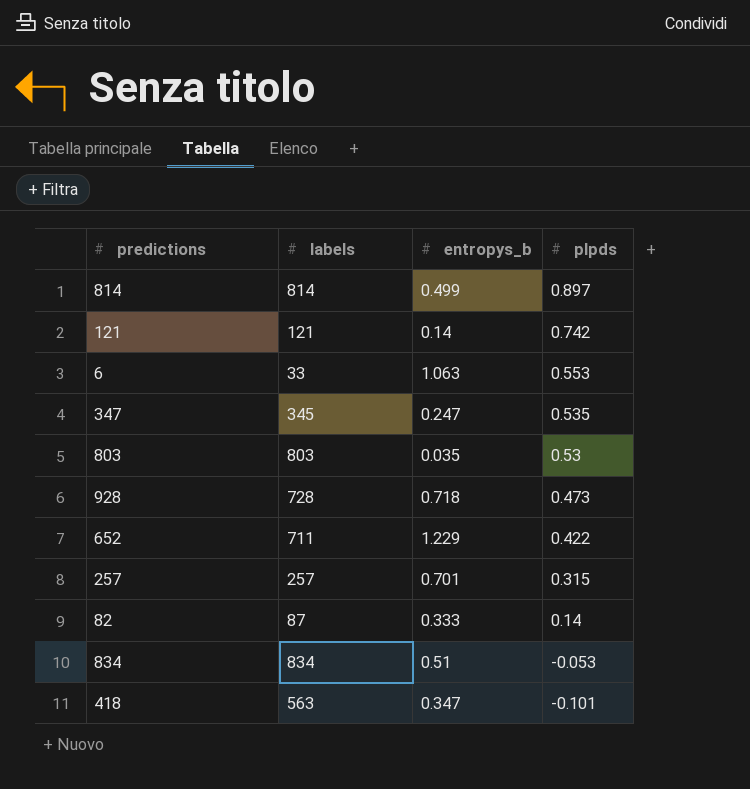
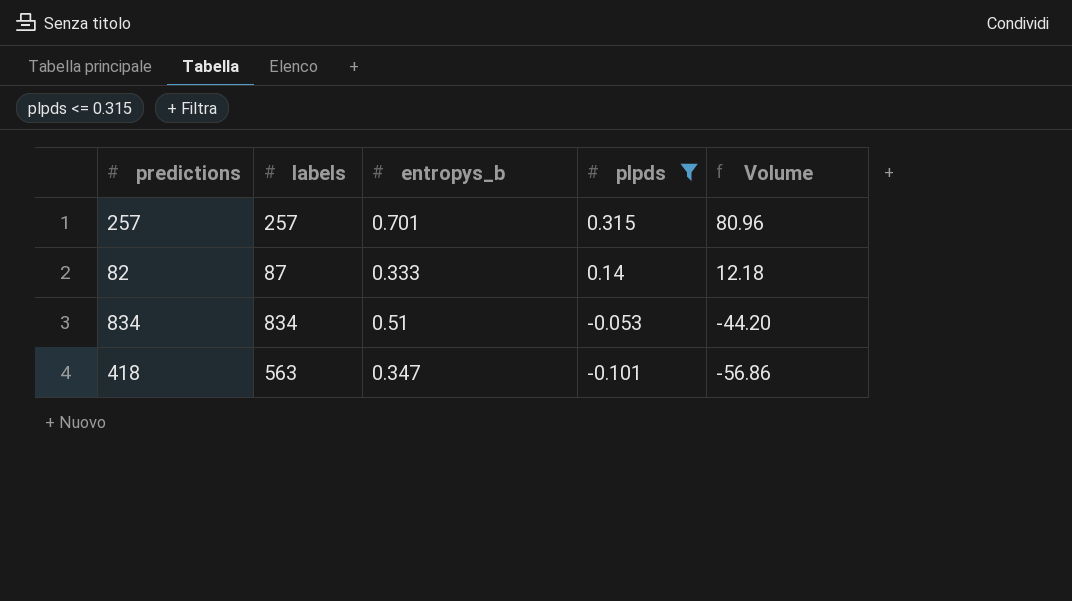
filter: none -> plpds <= 0.315
column Volume | formula: none -> [labels] * [plpds]

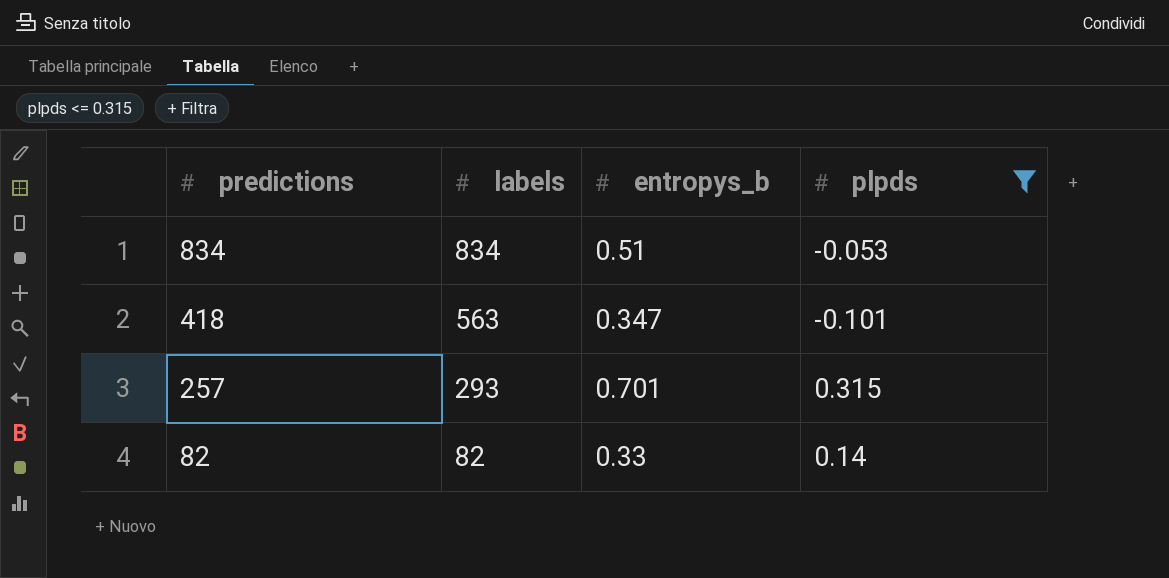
row order: plpds descending -> predictions descending
column Volume | formula: [labels] * [plpds] -> none
257 | labels: 257 -> 293
82 | labels: 87 -> 82
82 | entropys_b: 0.333 -> 0.33

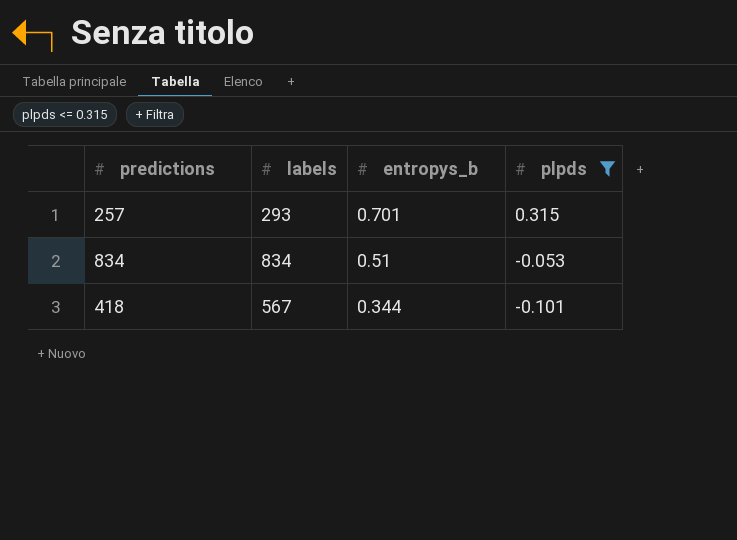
row order: predictions descending -> entropys_b descending
row 82: 82 | 0.33 | 0.14 -> none
418 | labels: 563 -> 567
418 | entropys_b: 0.347 -> 0.344

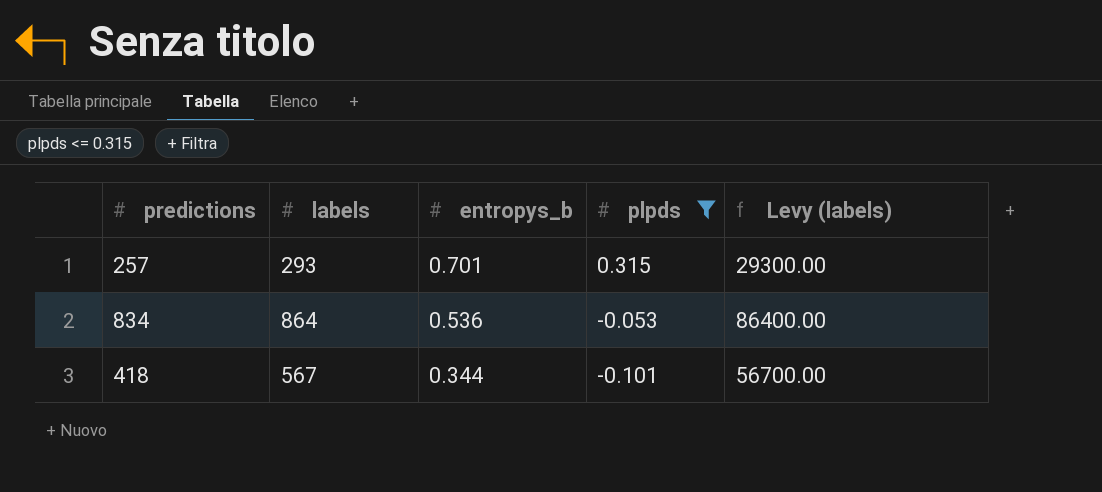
column Levy (labels) | formula: none -> [labels] * 100
834 | labels: 834 -> 864
834 | entropys_b: 0.51 -> 0.536

